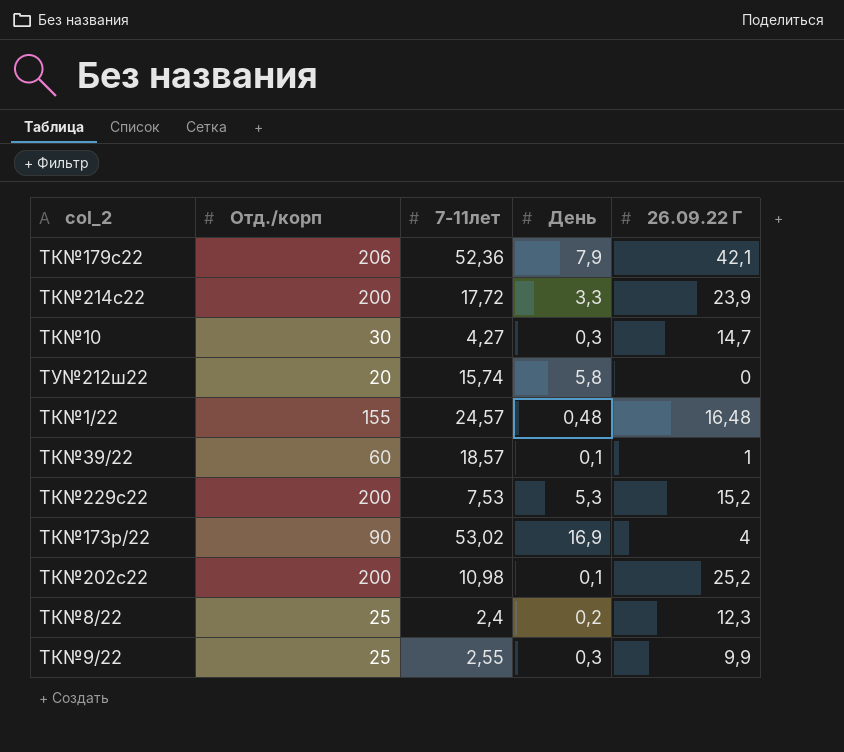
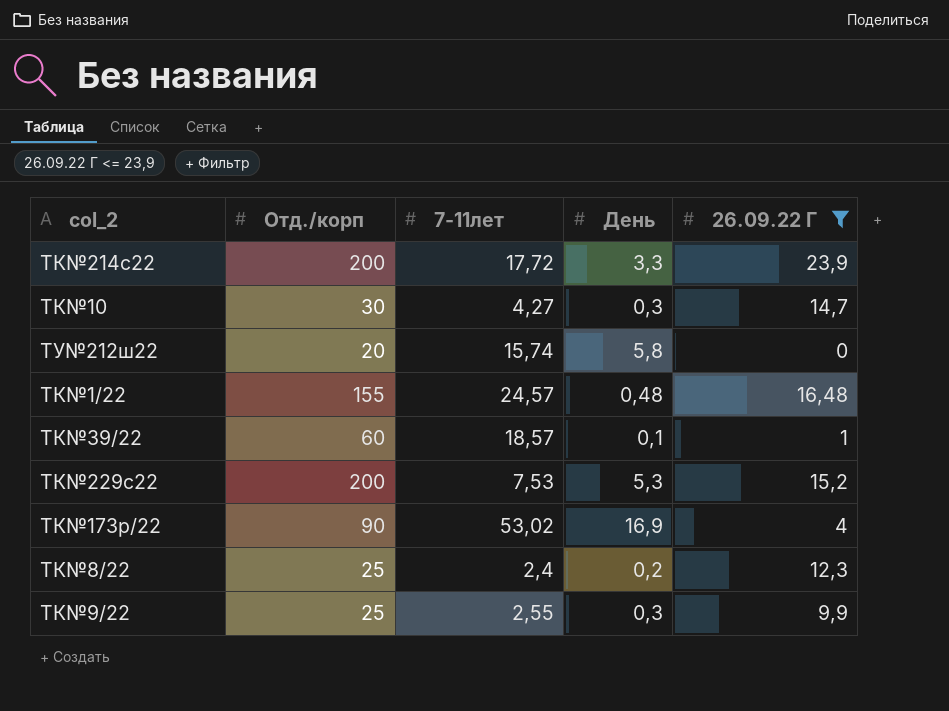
filter: none -> 26.09.22 Г <= 23,9

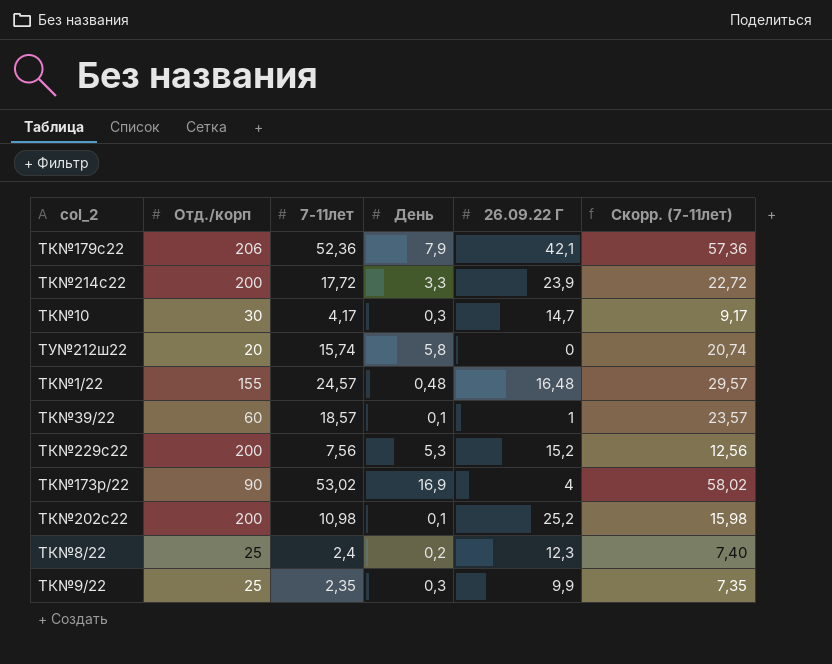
filter: 26.09.22 Г <= 23,9 -> none
column Скорр. (7-11лет) | formula: none -> [7-11лет] + 5
ТК№10 | 7-11лет: 4,27 -> 4,17
ТК№229с22 | 7-11лет: 7,53 -> 7,56
ТК№9/22 | 7-11лет: 2,55 -> 2,35

